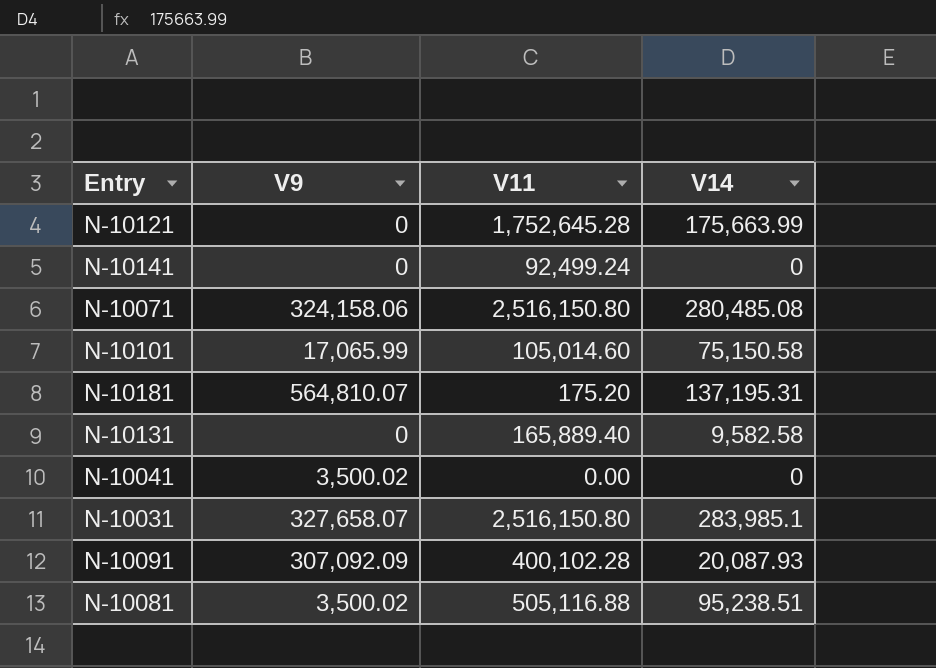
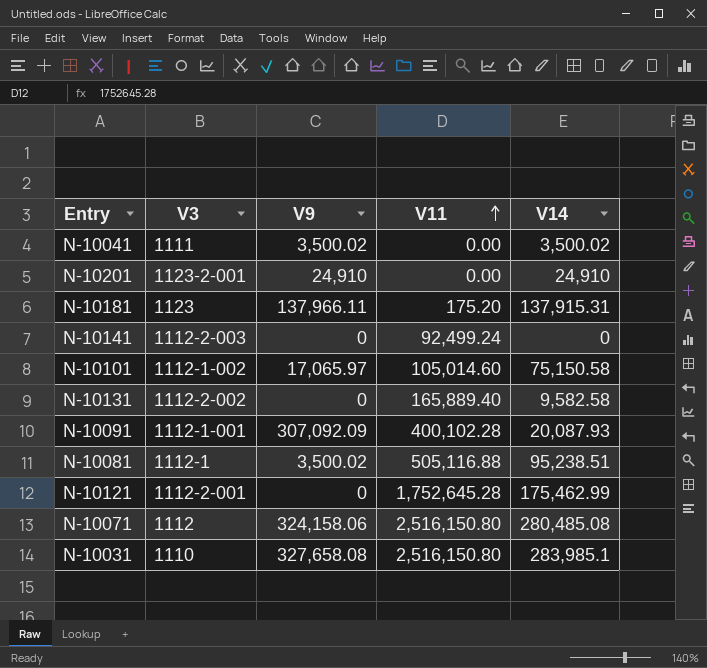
row order: none -> V11 ascending
column V3 | position: none -> 2
N-10041 | V14: 0 -> 3,500.02
row N-10201: none -> 1123-2-001 | 24,910 | 0.00 | 24,910
N-10181 | V9: 564,810.07 -> 137,966.11
N-10181 | V14: 137,195.31 -> 137,915.31
N-10101 | V9: 17,065.99 -> 17,065.97
N-10121 | V14: 175,663.99 -> 175,462.99
N-10031 | V9: 327,658.07 -> 327,658.08

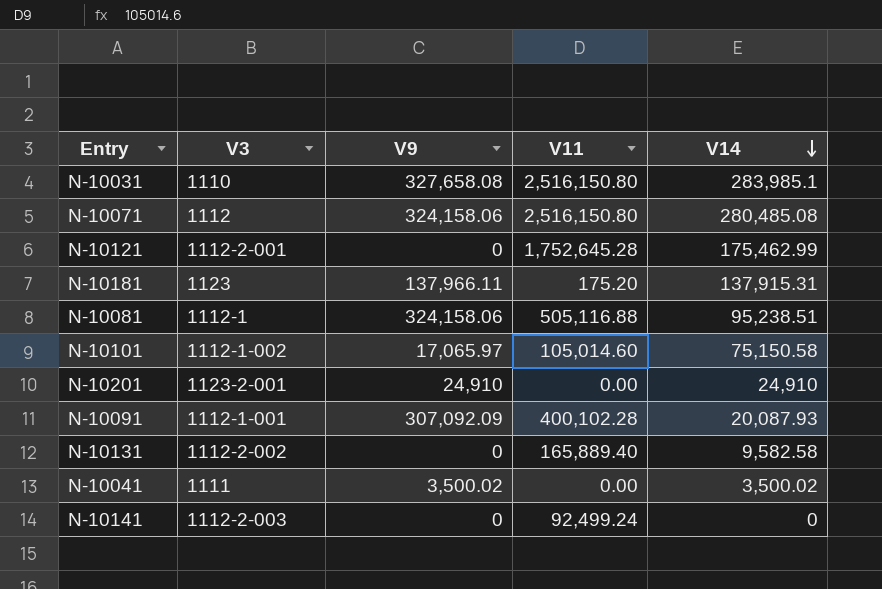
row order: V11 ascending -> V14 descending
N-10081 | V9: 3,500.02 -> 324,158.06

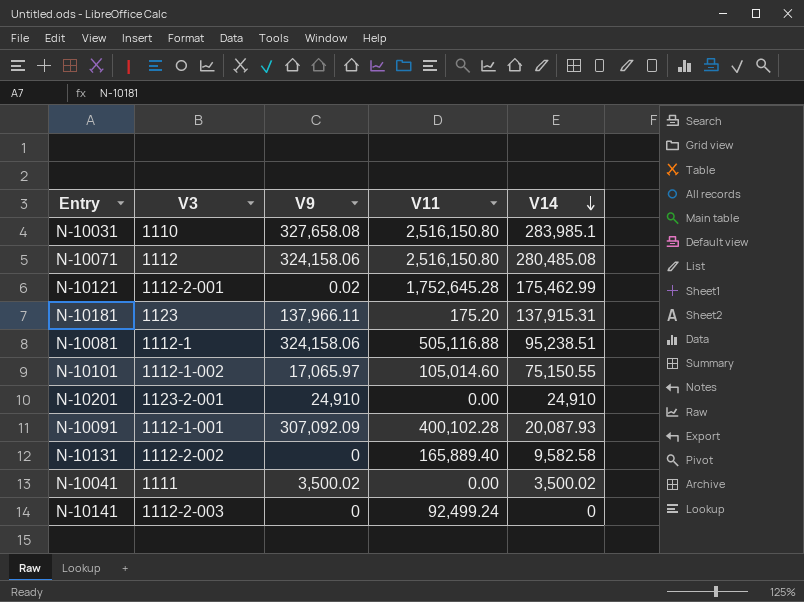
N-10121 | V9: 0 -> 0.02
N-10101 | V14: 75,150.58 -> 75,150.55

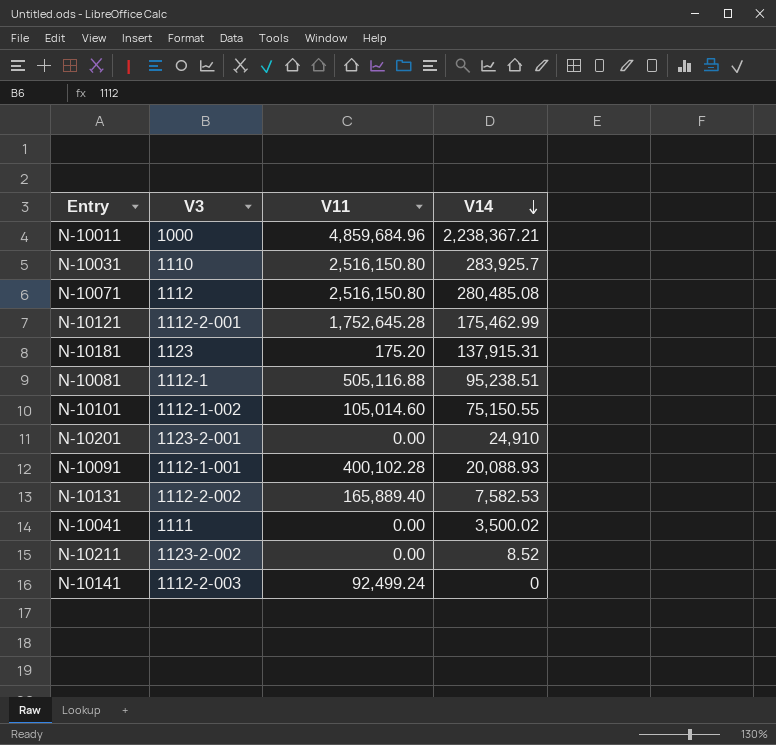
column V9 | position: 3 -> none
row N-10011: none -> 1000 | 4,859,684.96 | 2,238,367.21
N-10031 | V14: 283,985.1 -> 283,925.7
N-10091 | V14: 20,087.93 -> 20,088.93
N-10131 | V14: 9,582.58 -> 7,582.53
row N-10211: none -> 1123-2-002 | 0.00 | 8.52

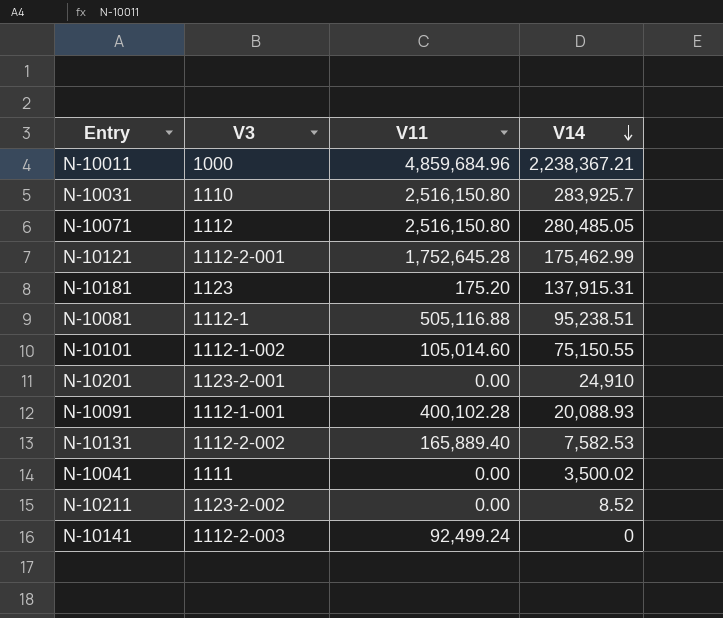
N-10071 | V14: 280,485.08 -> 280,485.05

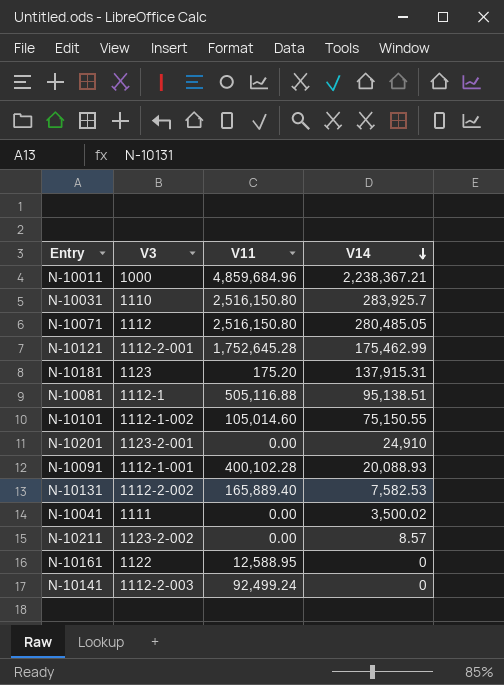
N-10081 | V14: 95,238.51 -> 95,138.51
N-10211 | V14: 8.52 -> 8.57
row N-10161: none -> 1122 | 12,588.95 | 0

